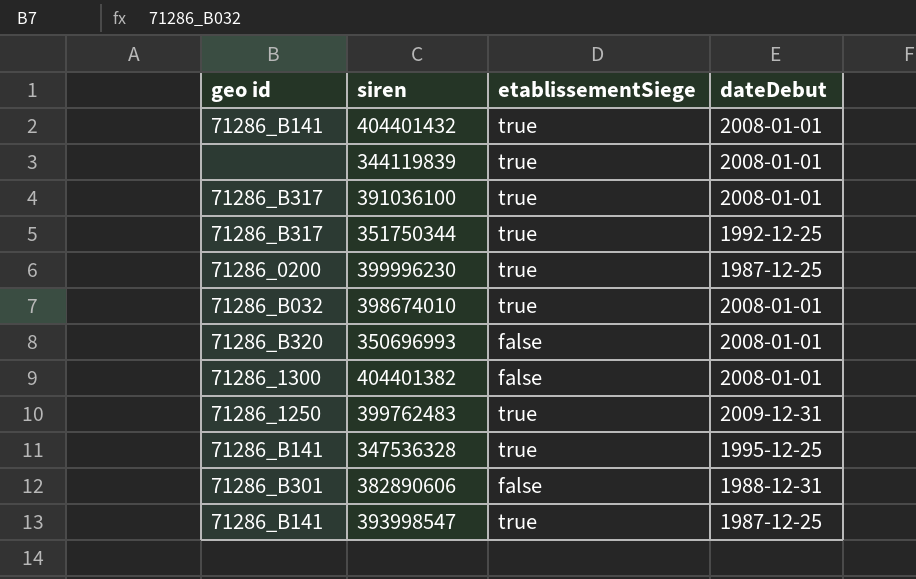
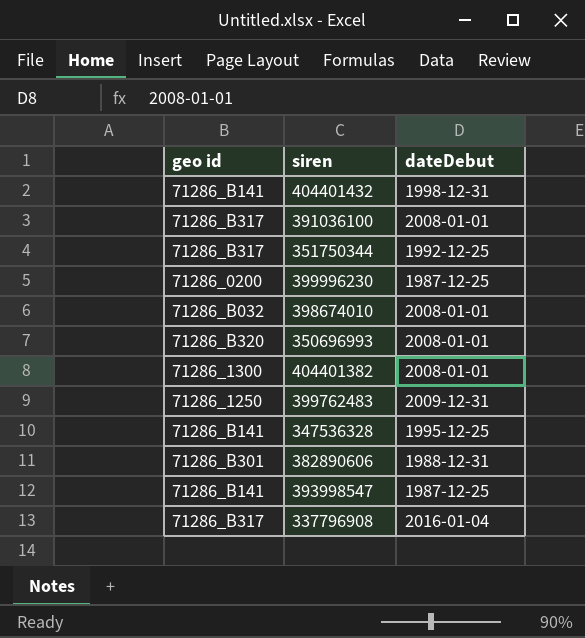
column etablissementSiege | position: 3 -> none
row 344119839: none | true | 2008-01-01 -> none
404401432 | dateDebut: 2008-01-01 -> 1998-12-31
row 337796908: none -> 71286_B317 | 2016-01-04

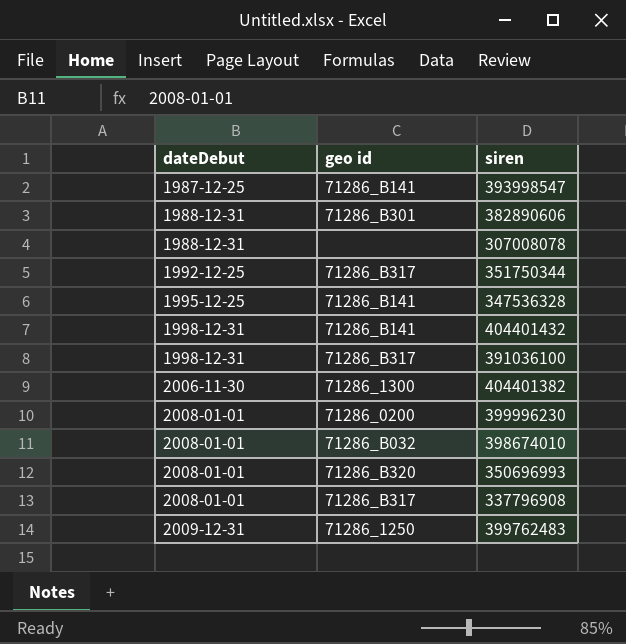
row order: none -> dateDebut ascending
column dateDebut | position: 3 -> 1
row 307008078: none -> 1988-12-31 | none
391036100 | dateDebut: 2008-01-01 -> 1998-12-31
404401382 | dateDebut: 2008-01-01 -> 2006-11-30
399996230 | dateDebut: 1987-12-25 -> 2008-01-01
337796908 | dateDebut: 2016-01-04 -> 2008-01-01

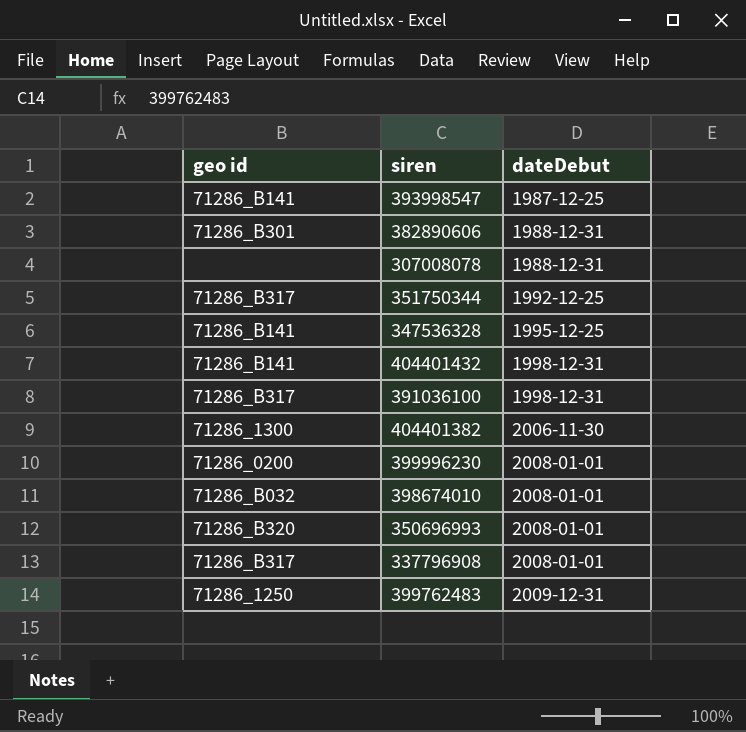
column dateDebut | position: 1 -> 3

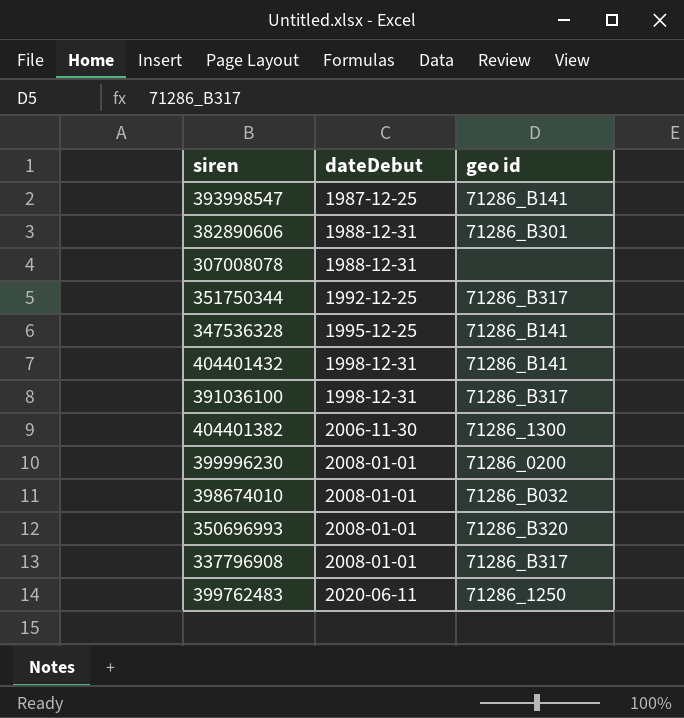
column geo id | position: 1 -> 3
399762483 | dateDebut: 2009-12-31 -> 2020-06-11

